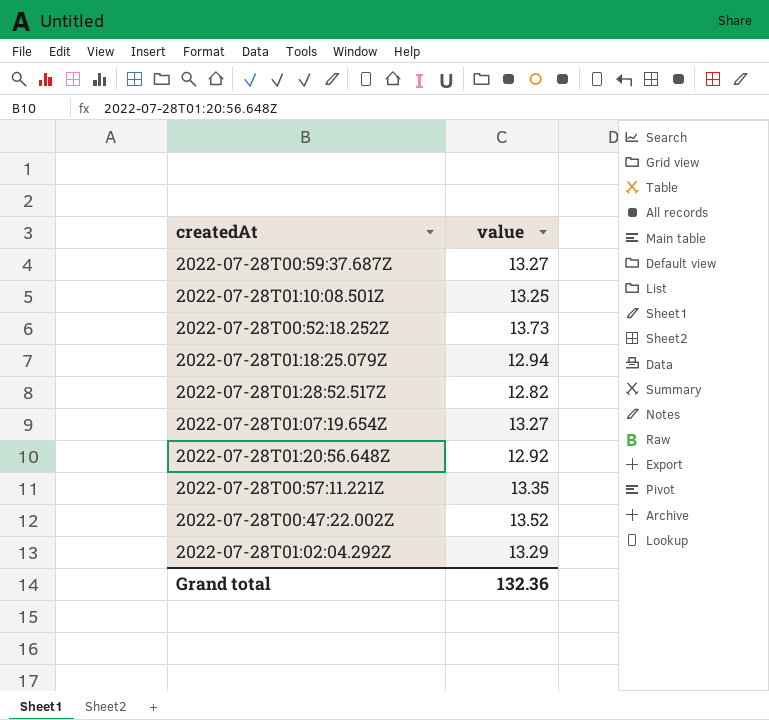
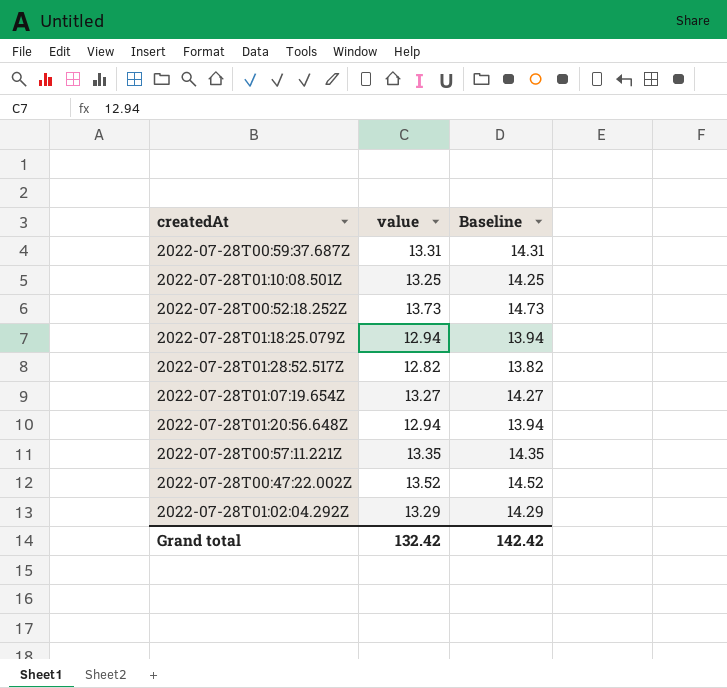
column Baseline | formula: none -> [value] + 1
2022-07-28T00:59:37.687Z | value: 13.27 -> 13.31
2022-07-28T01:20:56.648Z | value: 12.92 -> 12.94
Grand total | value: 132.36 -> 132.42

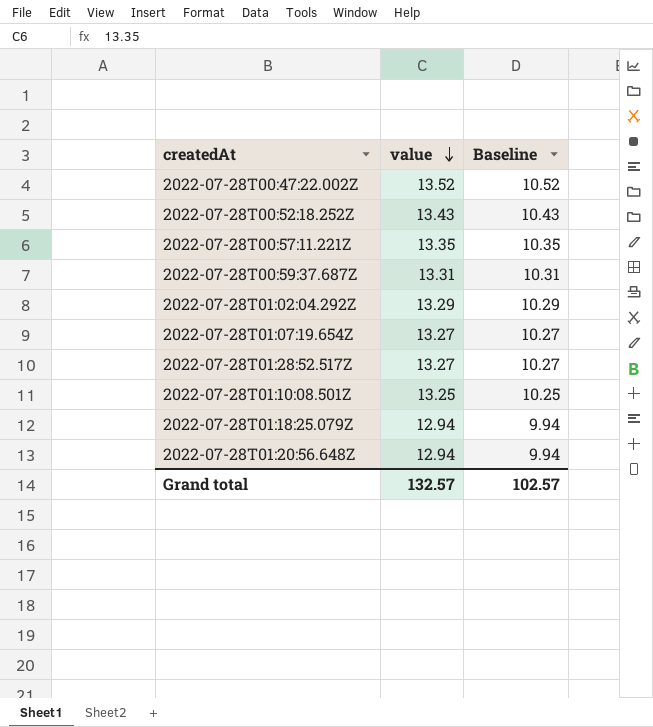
row order: none -> value descending
column Baseline | formula: [value] + 1 -> [value] - 3
2022-07-28T00:52:18.252Z | value: 13.73 -> 13.43
2022-07-28T01:28:52.517Z | value: 12.82 -> 13.27
Grand total | value: 132.42 -> 132.57
Grand total | Baseline: 142.42 -> 102.57

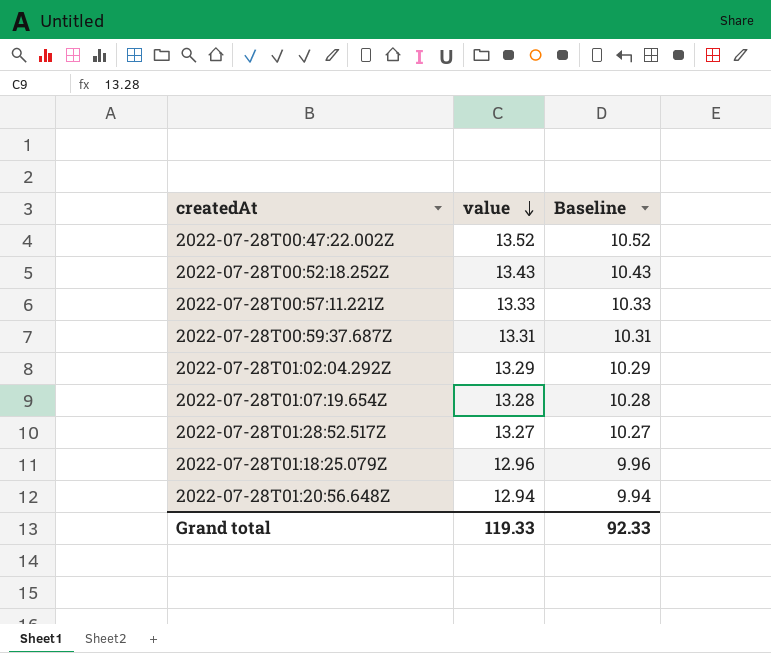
row 2022-07-28T01:10:08.501Z: 13.25 | 10.25 -> none
2022-07-28T00:57:11.221Z | value: 13.35 -> 13.33
2022-07-28T00:57:11.221Z | Baseline: 10.35 -> 10.33
2022-07-28T01:07:19.654Z | value: 13.27 -> 13.28
2022-07-28T01:07:19.654Z | Baseline: 10.27 -> 10.28
2022-07-28T01:18:25.079Z | value: 12.94 -> 12.96
2022-07-28T01:18:25.079Z | Baseline: 9.94 -> 9.96
Grand total | value: 132.57 -> 119.33
Grand total | Baseline: 102.57 -> 92.33

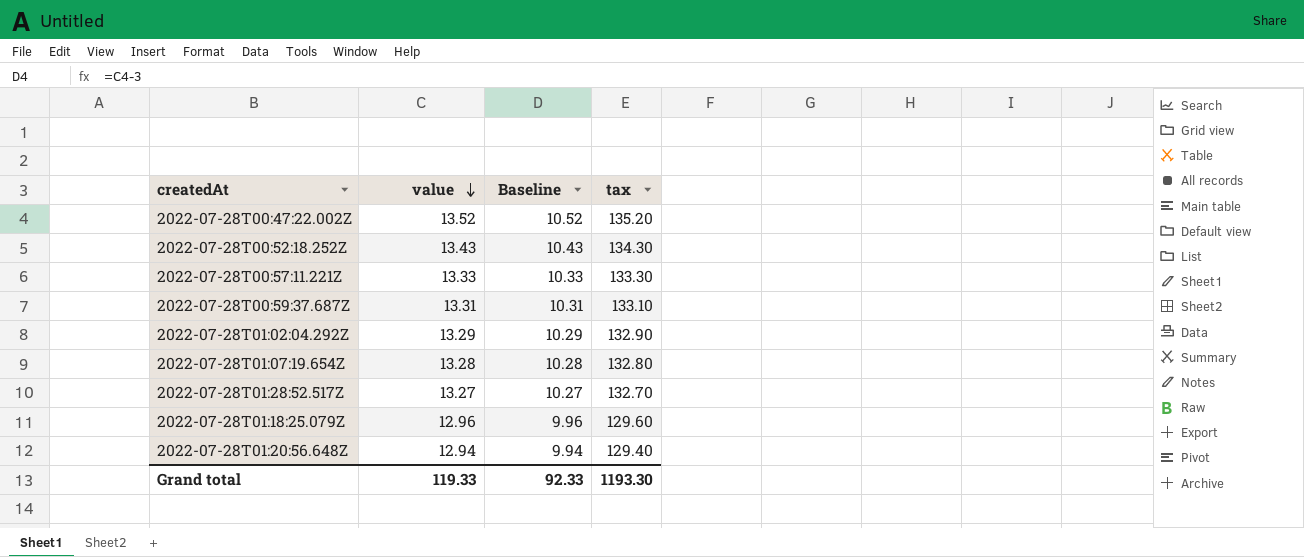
column tax | formula: none -> [value] * 10

